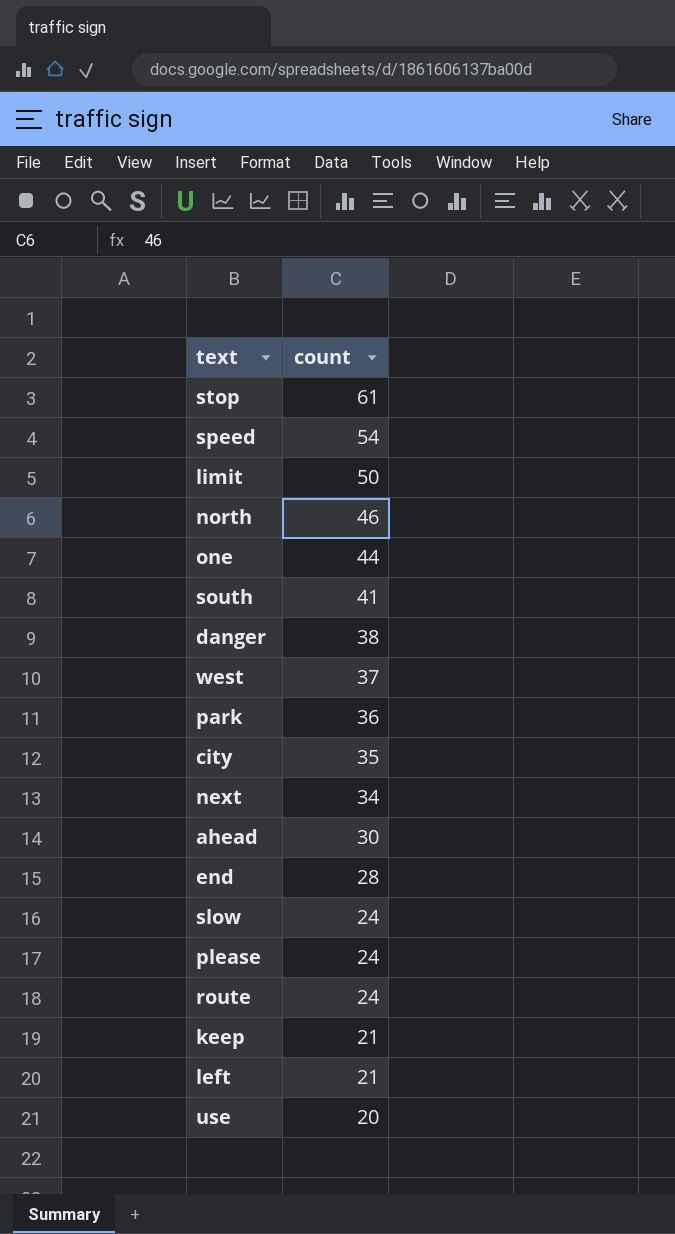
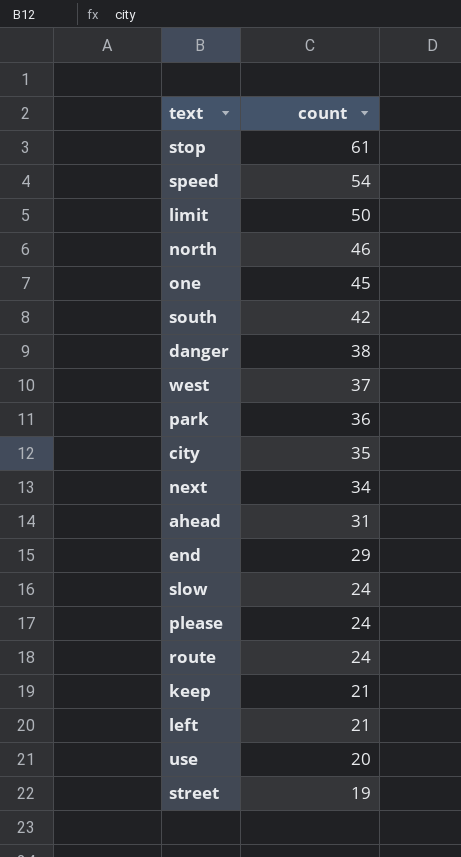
one | count: 44 -> 45
south | count: 41 -> 42
ahead | count: 30 -> 31
end | count: 28 -> 29
row street: none -> 19

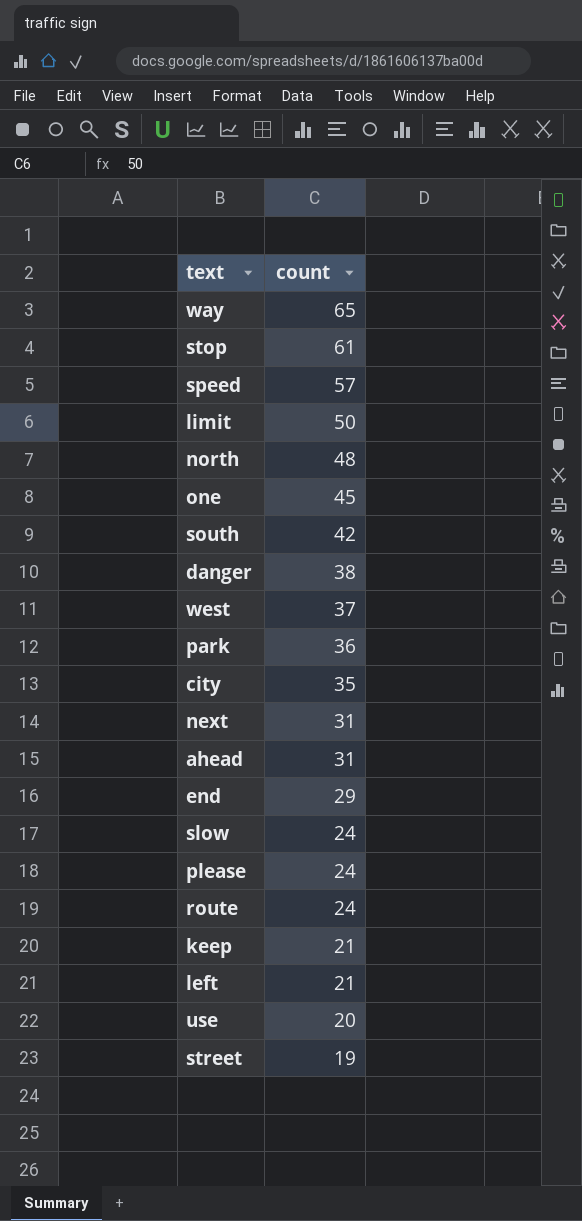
row way: none -> 65
speed | count: 54 -> 57
north | count: 46 -> 48
next | count: 34 -> 31

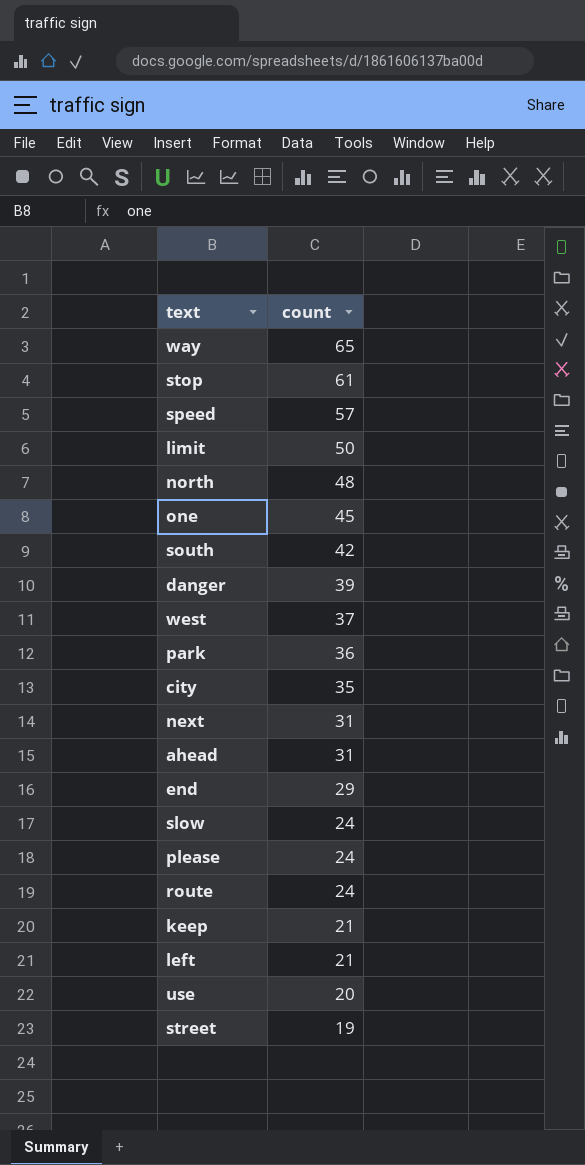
danger | count: 38 -> 39

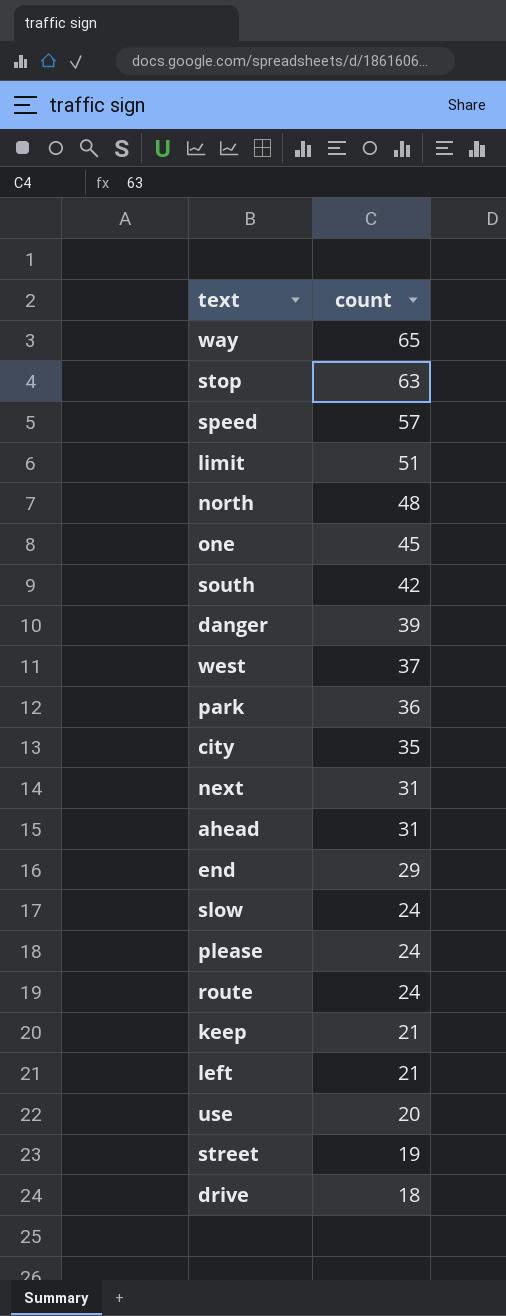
stop | count: 61 -> 63
limit | count: 50 -> 51
row drive: none -> 18

